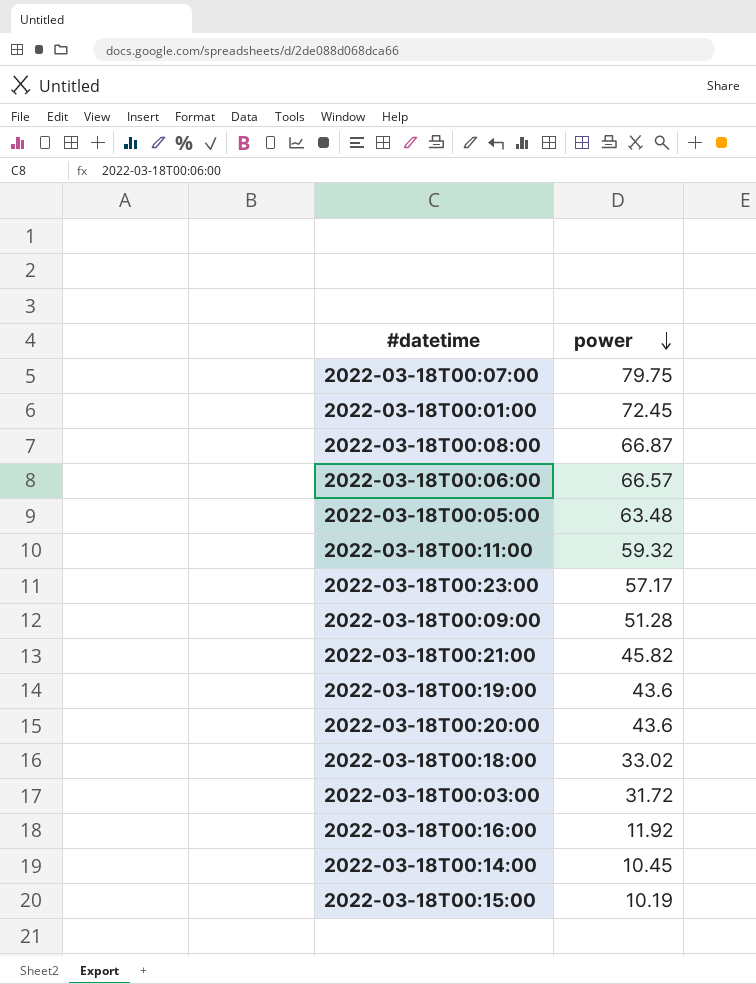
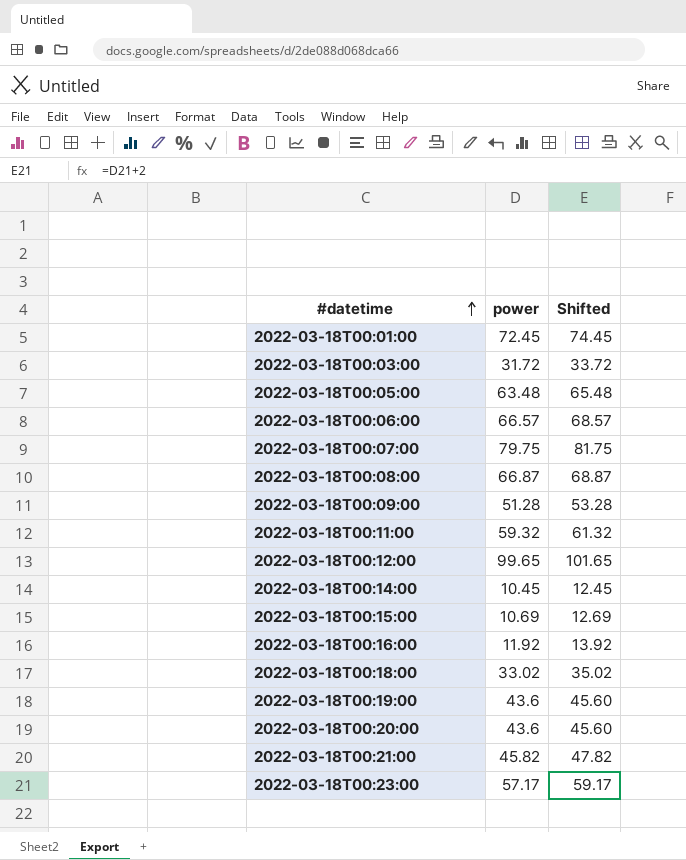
row order: power descending -> #datetime ascending
column Shifted | formula: none -> [power] + 2
row 2022-03-18T00:12:00: none -> 99.65 | 101.65
2022-03-18T00:15:00 | power: 10.19 -> 10.69

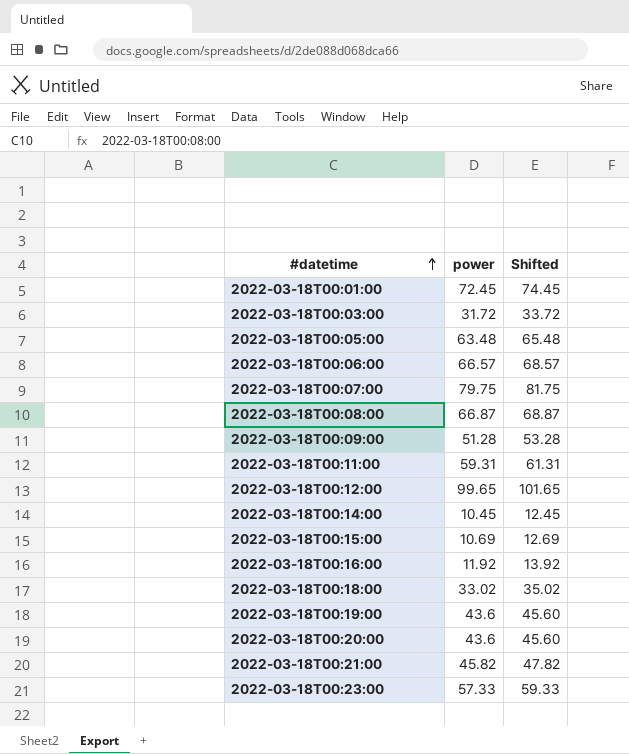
2022-03-18T00:11:00 | power: 59.32 -> 59.31
2022-03-18T00:11:00 | Shifted: 61.32 -> 61.31
2022-03-18T00:23:00 | power: 57.17 -> 57.33
2022-03-18T00:23:00 | Shifted: 59.17 -> 59.33

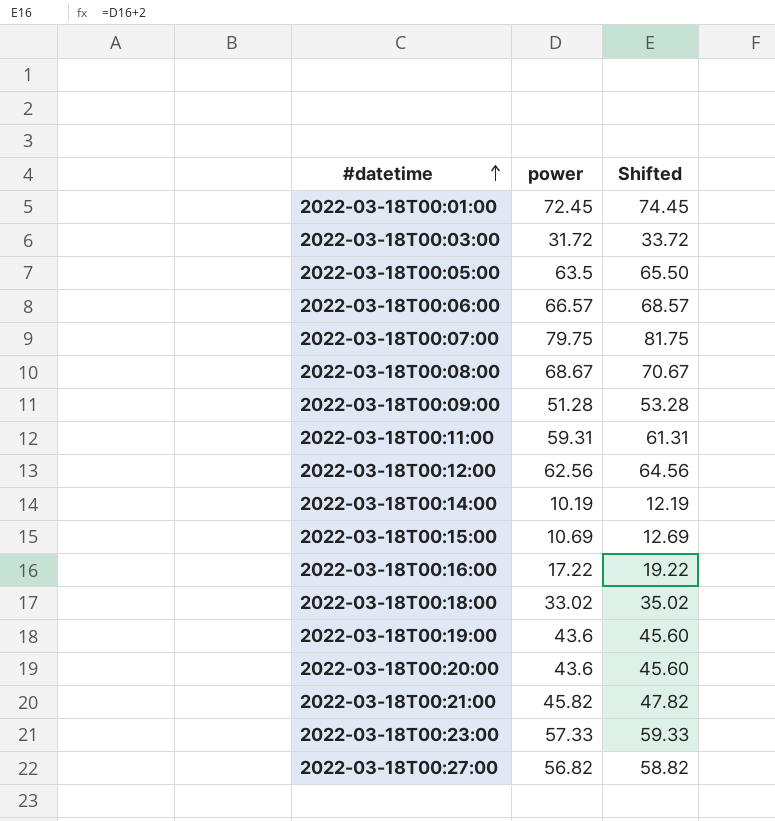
2022-03-18T00:05:00 | power: 63.48 -> 63.5
2022-03-18T00:05:00 | Shifted: 65.48 -> 65.50
2022-03-18T00:08:00 | power: 66.87 -> 68.67
2022-03-18T00:08:00 | Shifted: 68.87 -> 70.67
2022-03-18T00:12:00 | power: 99.65 -> 62.56
2022-03-18T00:12:00 | Shifted: 101.65 -> 64.56
2022-03-18T00:14:00 | power: 10.45 -> 10.19
2022-03-18T00:14:00 | Shifted: 12.45 -> 12.19
2022-03-18T00:16:00 | power: 11.92 -> 17.22
2022-03-18T00:16:00 | Shifted: 13.92 -> 19.22
row 2022-03-18T00:27:00: none -> 56.82 | 58.82

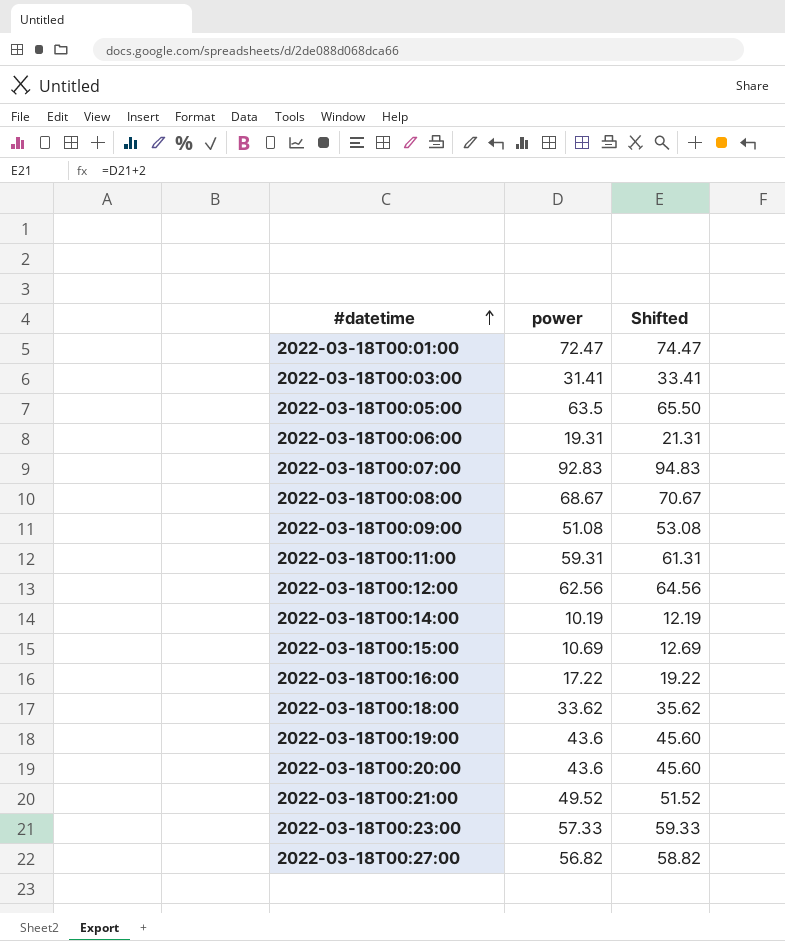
2022-03-18T00:01:00 | power: 72.45 -> 72.47
2022-03-18T00:01:00 | Shifted: 74.45 -> 74.47
2022-03-18T00:03:00 | power: 31.72 -> 31.41
2022-03-18T00:03:00 | Shifted: 33.72 -> 33.41
2022-03-18T00:06:00 | power: 66.57 -> 19.31
2022-03-18T00:06:00 | Shifted: 68.57 -> 21.31
2022-03-18T00:07:00 | power: 79.75 -> 92.83
2022-03-18T00:07:00 | Shifted: 81.75 -> 94.83
2022-03-18T00:09:00 | power: 51.28 -> 51.08
2022-03-18T00:09:00 | Shifted: 53.28 -> 53.08
2022-03-18T00:18:00 | power: 33.02 -> 33.62
2022-03-18T00:18:00 | Shifted: 35.02 -> 35.62
2022-03-18T00:21:00 | power: 45.82 -> 49.52
2022-03-18T00:21:00 | Shifted: 47.82 -> 51.52

